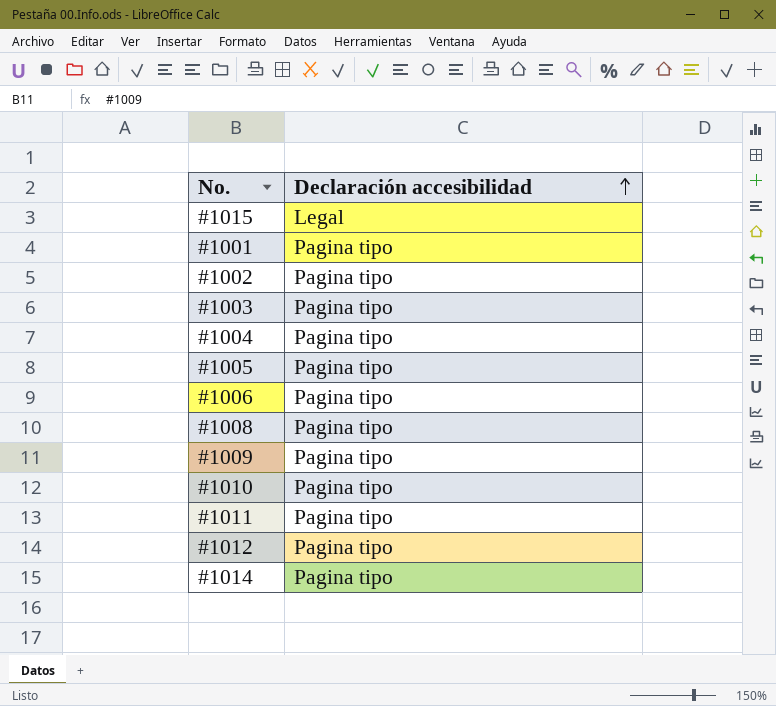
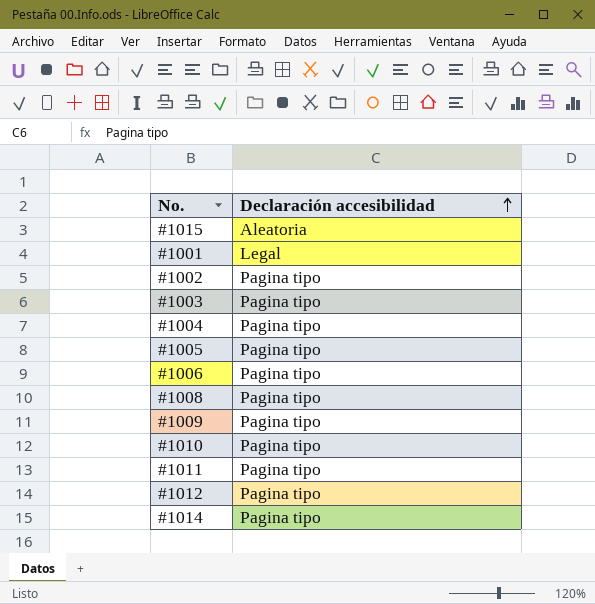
#1015 | Declaración accesibilidad: Legal -> Aleatoria
#1001 | Declaración accesibilidad: Pagina tipo -> Legal

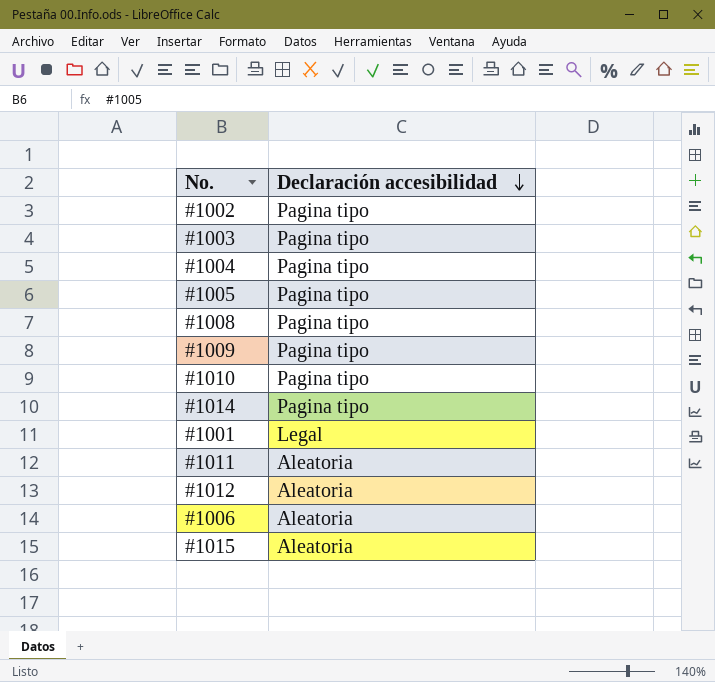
row order: Declaración accesibilidad ascending -> Declaración accesibilidad descending
#1011 | Declaración accesibilidad: Pagina tipo -> Aleatoria
#1012 | Declaración accesibilidad: Pagina tipo -> Aleatoria
#1006 | Declaración accesibilidad: Pagina tipo -> Aleatoria

